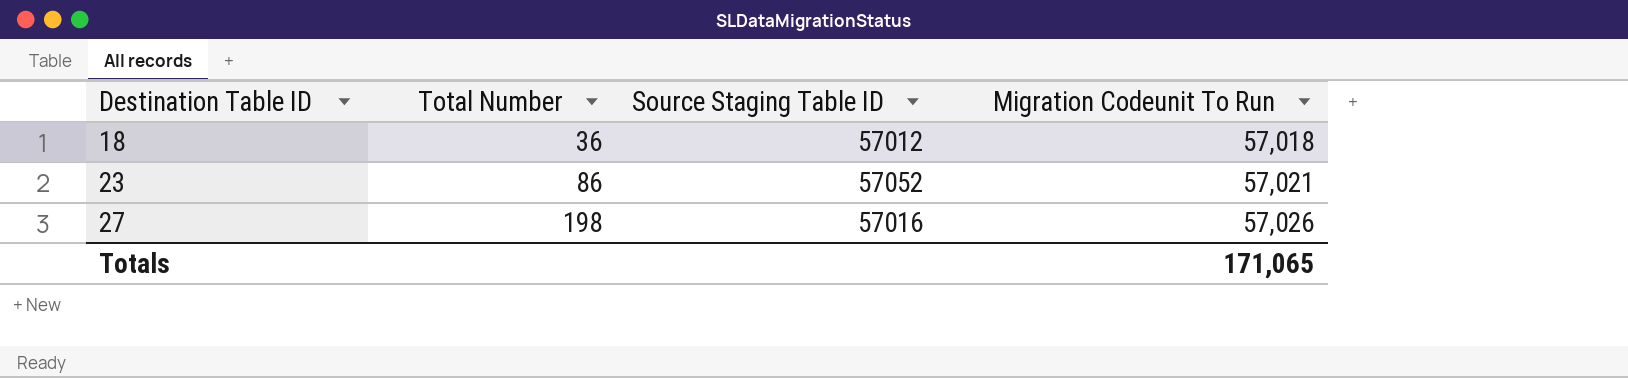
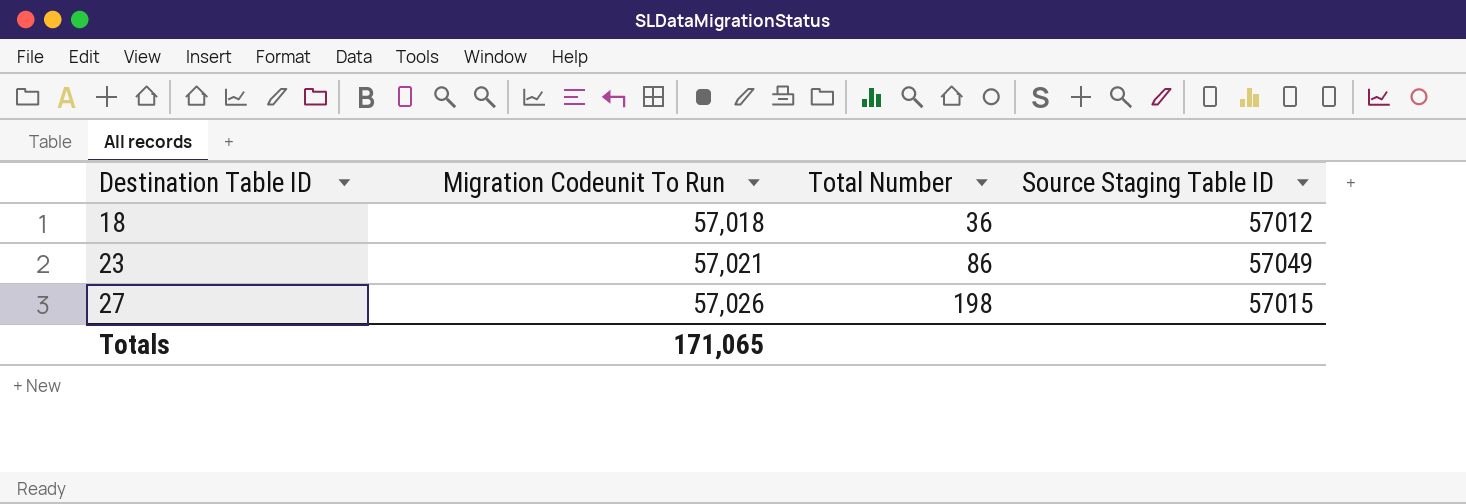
column Migration Codeunit To Run | position: 4 -> 2
23 | Source Staging Table ID: 57052 -> 57049
27 | Source Staging Table ID: 57016 -> 57015

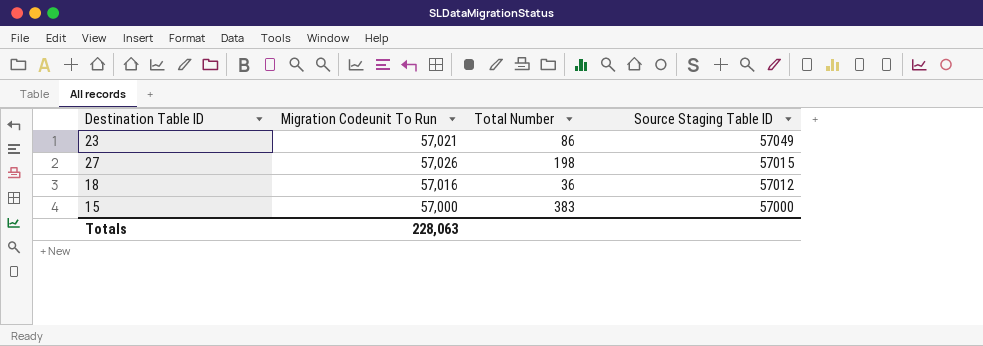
row order: Destination Table ID ascending -> Source Staging Table ID descending
18 | Migration Codeunit To Run: 57,018 -> 57,016
row 15: none -> 57,000 | 383 | 57000
Totals | Migration Codeunit To Run: 171,065 -> 228,063

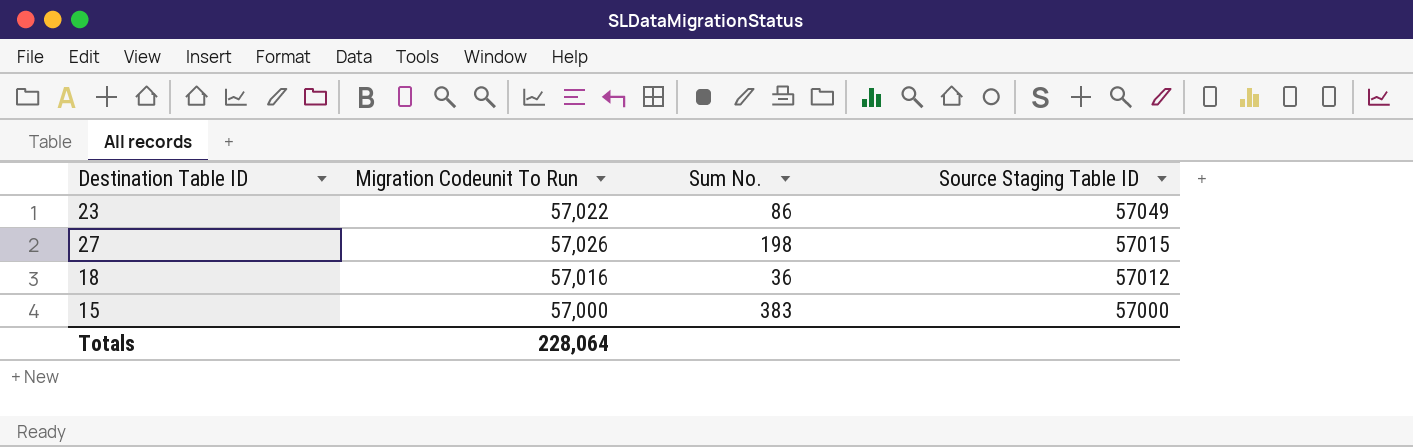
column name: Total Number -> Sum No.
23 | Migration Codeunit To Run: 57,021 -> 57,022
Totals | Migration Codeunit To Run: 228,063 -> 228,064

